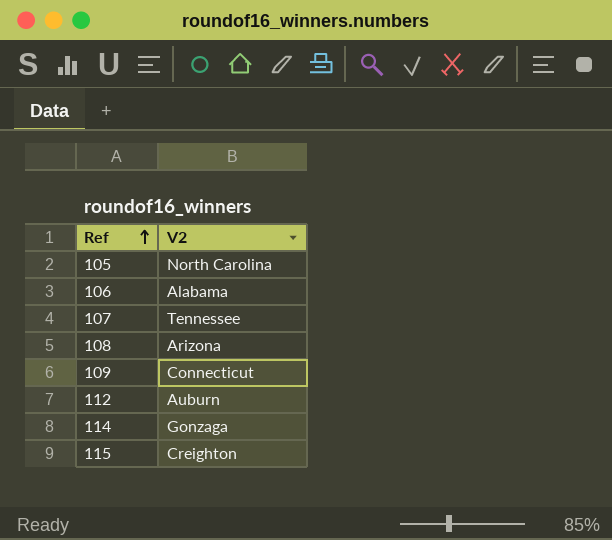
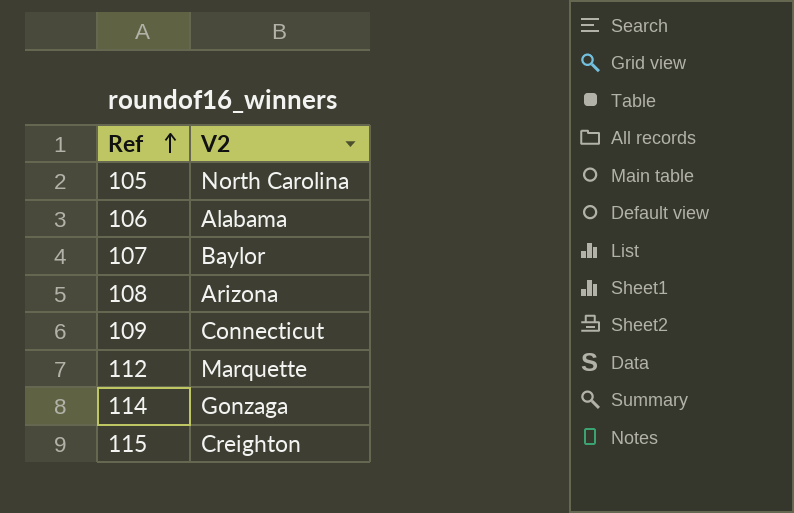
107 | V2: Tennessee -> Baylor
112 | V2: Auburn -> Marquette

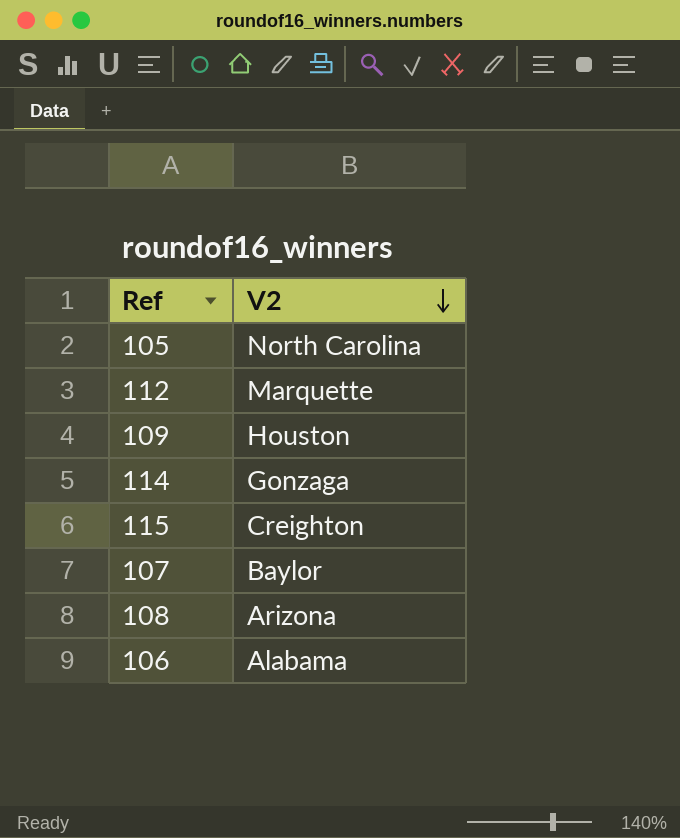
row order: Ref ascending -> V2 descending
109 | V2: Connecticut -> Houston

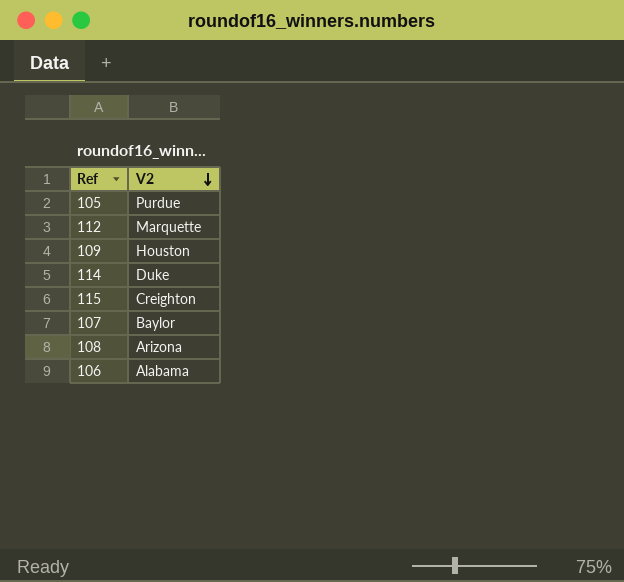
105 | V2: North Carolina -> Purdue
114 | V2: Gonzaga -> Duke

